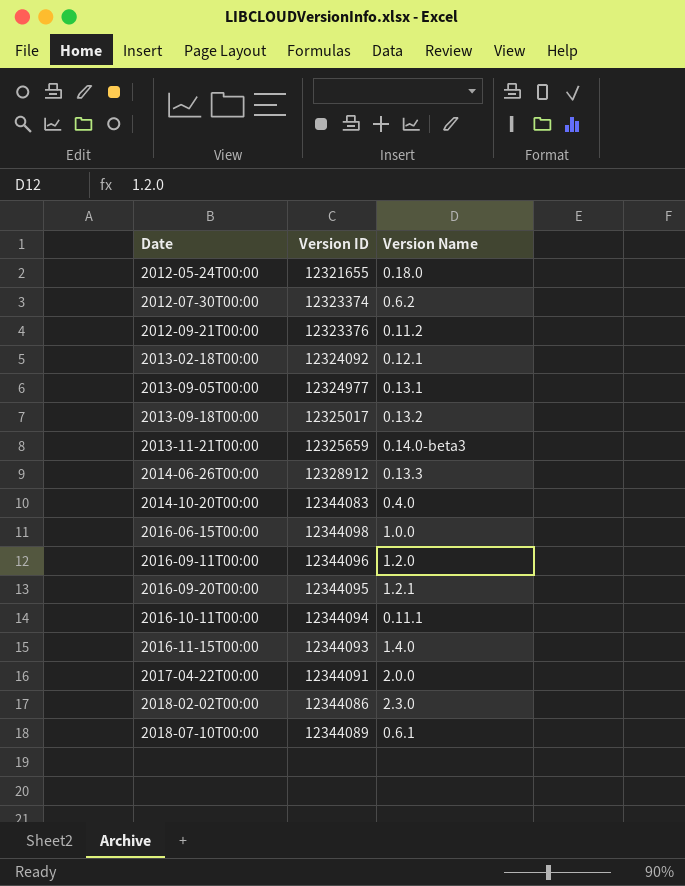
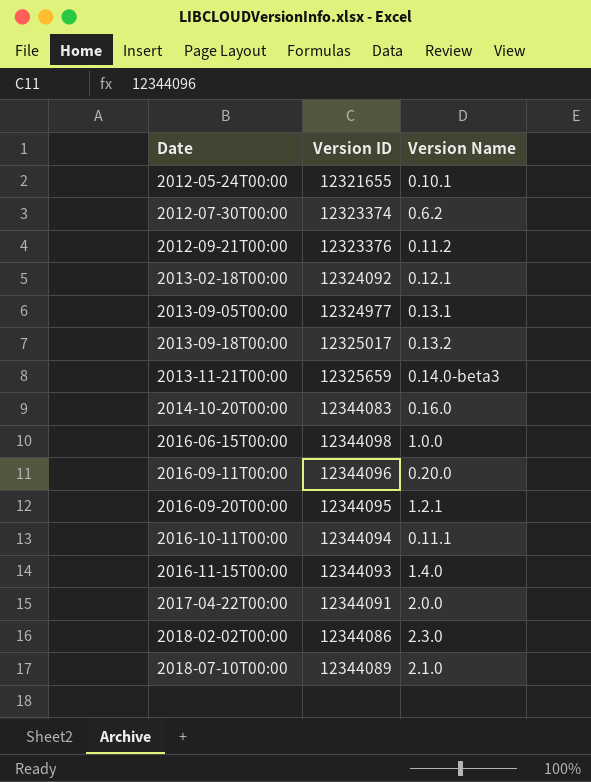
row 2014-06-26T00:00: 12328912 | 0.13.3 -> none
2012-05-24T00:00 | Version Name: 0.18.0 -> 0.10.1
2014-10-20T00:00 | Version Name: 0.4.0 -> 0.16.0
2016-09-11T00:00 | Version Name: 1.2.0 -> 0.20.0
2018-07-10T00:00 | Version Name: 0.6.1 -> 2.1.0

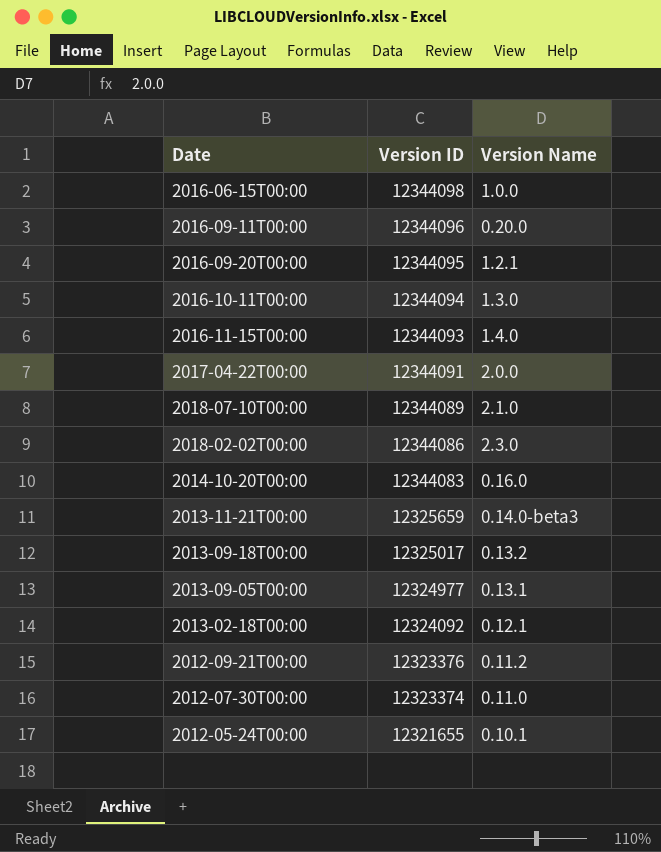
row order: Date ascending -> Version ID descending
2016-10-11T00:00 | Version Name: 0.11.1 -> 1.3.0
2012-07-30T00:00 | Version Name: 0.6.2 -> 0.11.0

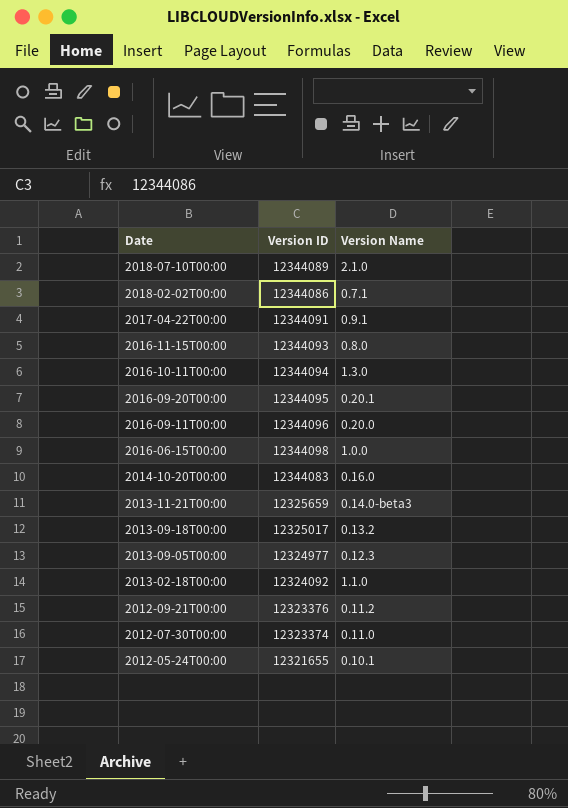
row order: Version ID descending -> Date descending
2018-02-02T00:00 | Version Name: 2.3.0 -> 0.7.1
2017-04-22T00:00 | Version Name: 2.0.0 -> 0.9.1
2016-11-15T00:00 | Version Name: 1.4.0 -> 0.8.0
2016-09-20T00:00 | Version Name: 1.2.1 -> 0.20.1
2013-09-05T00:00 | Version Name: 0.13.1 -> 0.12.3
2013-02-18T00:00 | Version Name: 0.12.1 -> 1.1.0

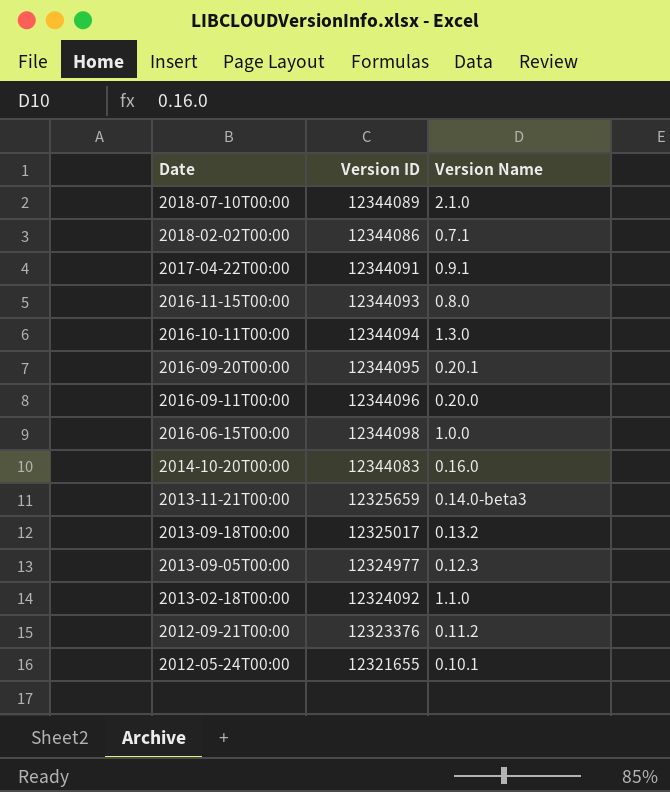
row 2012-07-30T00:00: 12323374 | 0.11.0 -> none

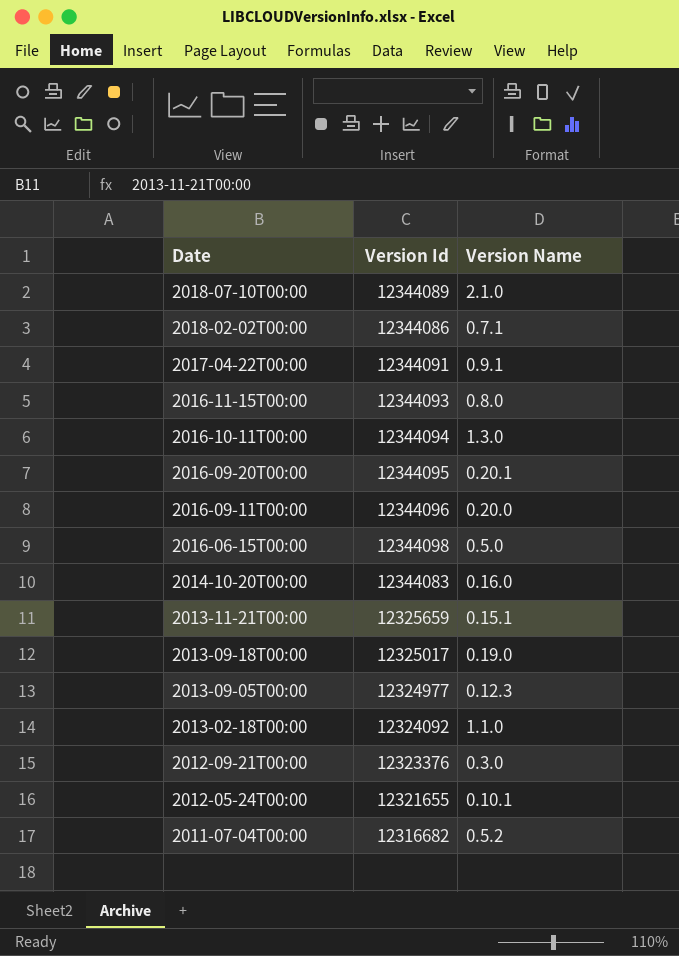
column name: Version ID -> Version Id
2016-06-15T00:00 | Version Name: 1.0.0 -> 0.5.0
2013-11-21T00:00 | Version Name: 0.14.0-beta3 -> 0.15.1
2013-09-18T00:00 | Version Name: 0.13.2 -> 0.19.0
2012-09-21T00:00 | Version Name: 0.11.2 -> 0.3.0
row 2011-07-04T00:00: none -> 12316682 | 0.5.2

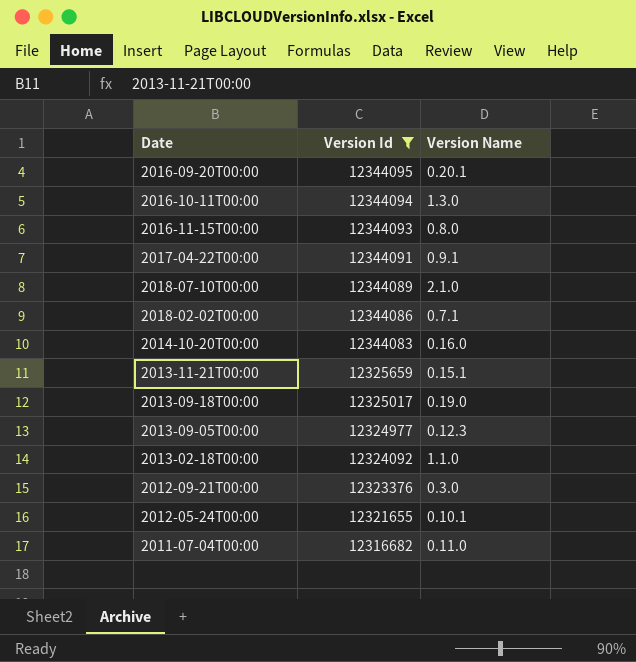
filter: none -> Version Id <= 12344095
row order: Date descending -> Version Id descending
2011-07-04T00:00 | Version Name: 0.5.2 -> 0.11.0

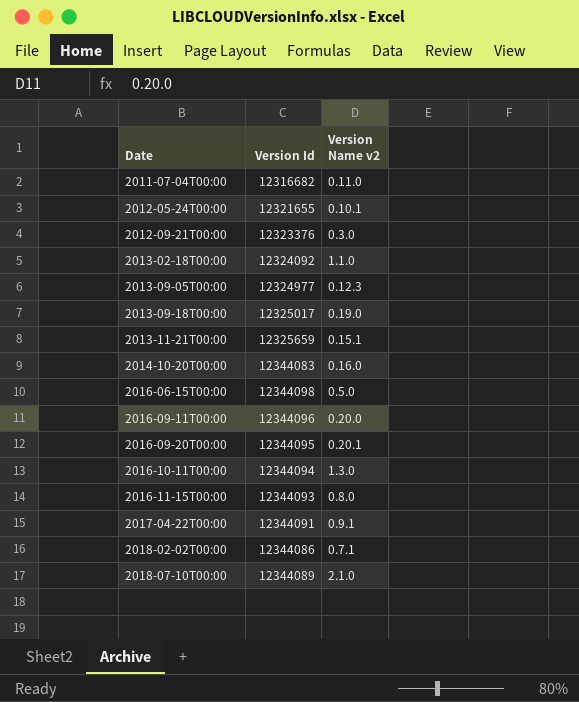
filter: Version Id <= 12344095 -> none
row order: Version Id descending -> Date ascending
column name: Version Name -> Version Name v2

